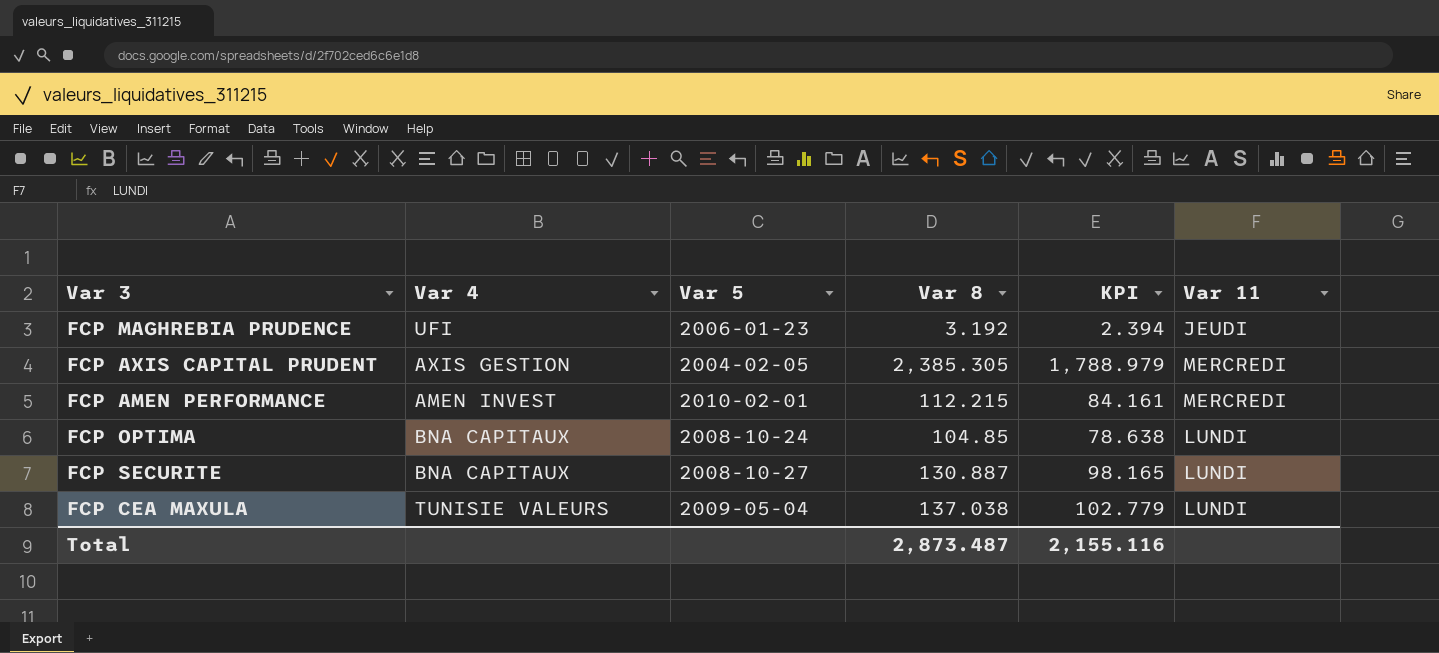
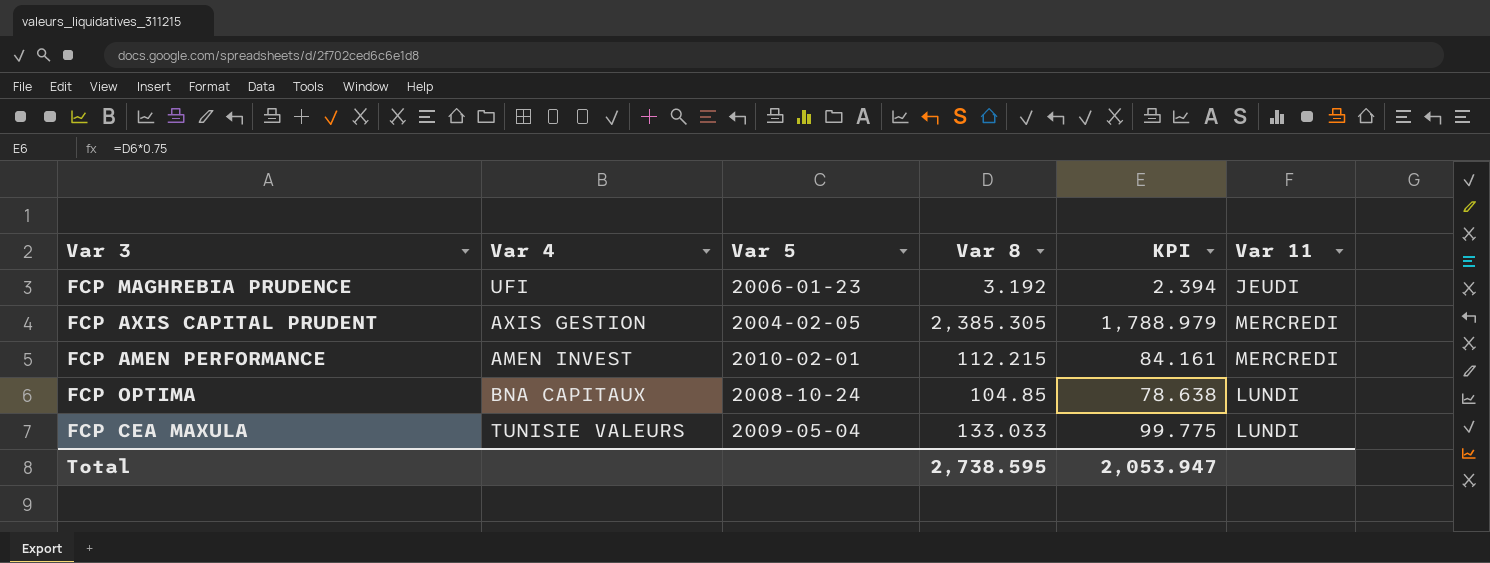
row FCP SECURITE: BNA CAPITAUX | 2008-10-27 | 130.887 | 98.165 | LUNDI -> none
FCP CEA MAXULA | Var 8: 137.038 -> 133.033
FCP CEA MAXULA | KPI: 102.779 -> 99.775
Total | Var 8: 2,873.487 -> 2,738.595
Total | KPI: 2,155.116 -> 2,053.947

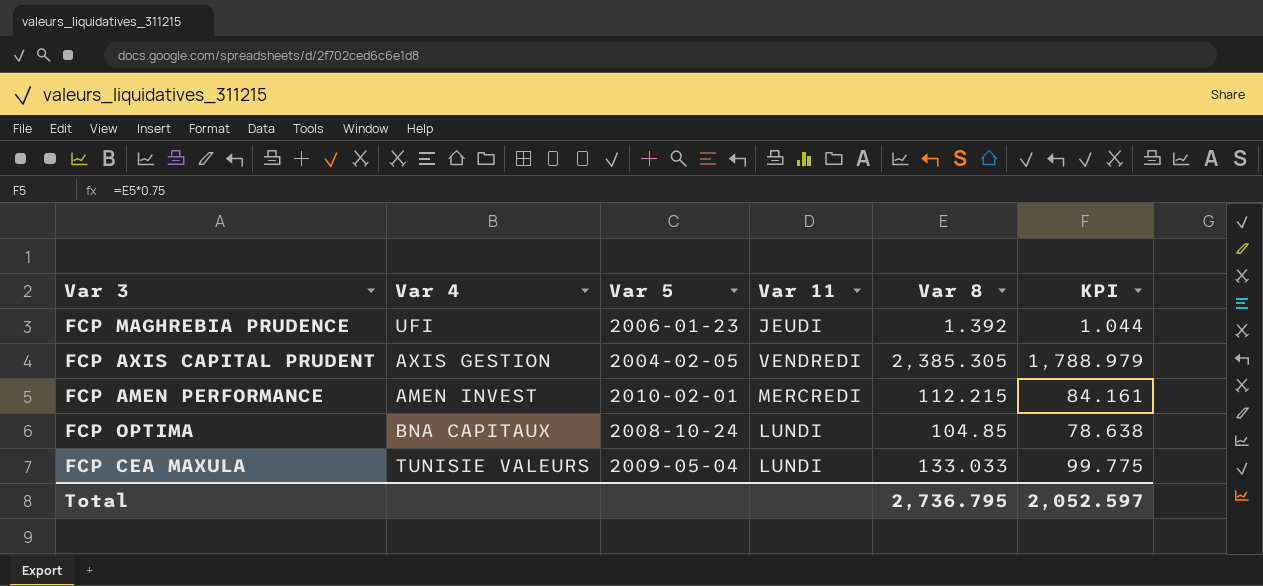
column Var 11 | position: 6 -> 4
FCP MAGHREBIA PRUDENCE | Var 8: 3.192 -> 1.392
FCP MAGHREBIA PRUDENCE | KPI: 2.394 -> 1.044
FCP AXIS CAPITAL PRUDENT | Var 11: MERCREDI -> VENDREDI
Total | Var 8: 2,738.595 -> 2,736.795
Total | KPI: 2,053.947 -> 2,052.597

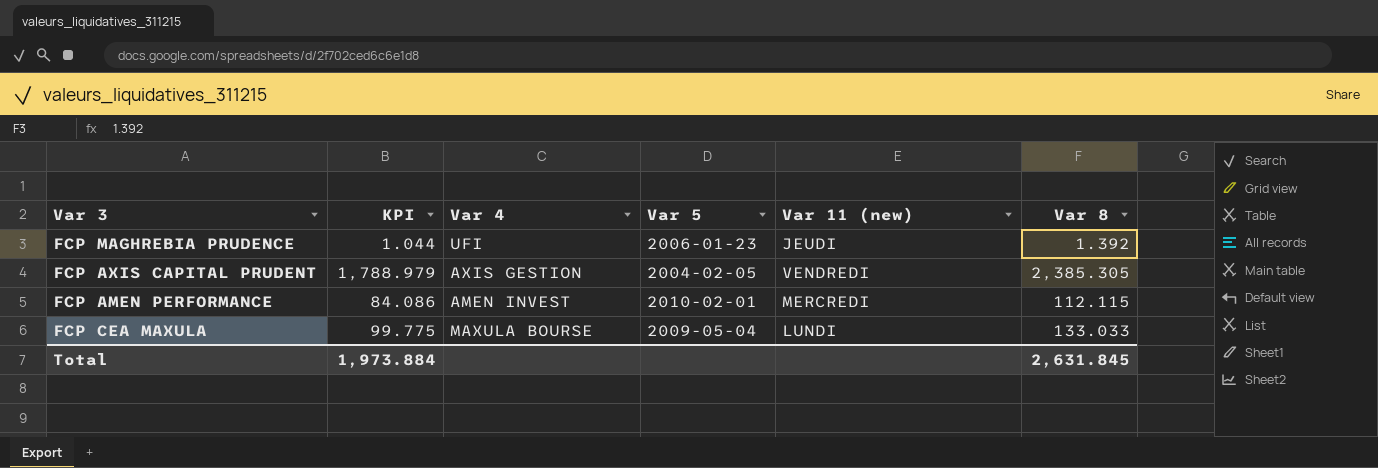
column KPI | position: 6 -> 2
column name: Var 11 -> Var 11 (new)
row FCP OPTIMA: BNA CAPITAUX | 2008-10-24 | LUNDI | 104.85 | 78.638 -> none
FCP AMEN PERFORMANCE | KPI: 84.161 -> 84.086
FCP AMEN PERFORMANCE | Var 8: 112.215 -> 112.115
FCP CEA MAXULA | Var 4: TUNISIE VALEURS -> MAXULA BOURSE
Total | KPI: 2,052.597 -> 1,973.884
Total | Var 8: 2,736.795 -> 2,631.845

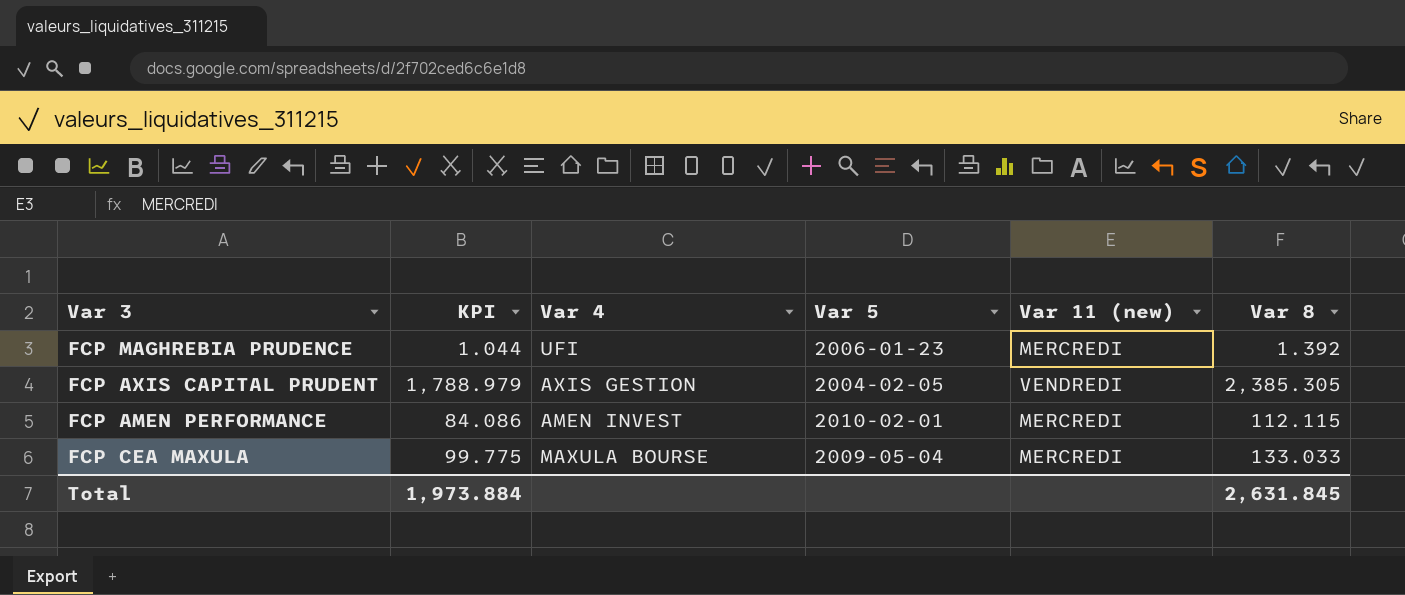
FCP MAGHREBIA PRUDENCE | Var 11 (new): JEUDI -> MERCREDI
FCP CEA MAXULA | Var 11 (new): LUNDI -> MERCREDI

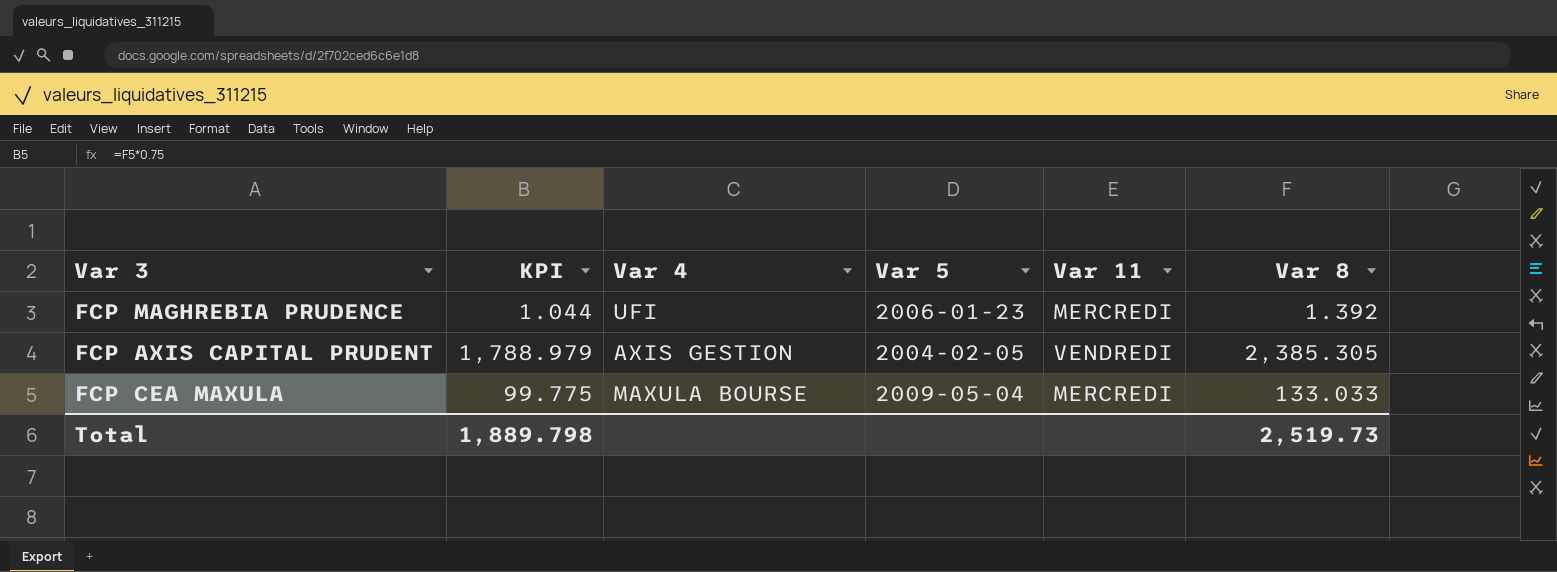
column name: Var 11 (new) -> Var 11
row FCP AMEN PERFORMANCE: 84.086 | AMEN INVEST | 2010-02-01 | MERCREDI | 112.115 -> none
Total | KPI: 1,973.884 -> 1,889.798
Total | Var 8: 2,631.845 -> 2,519.73

